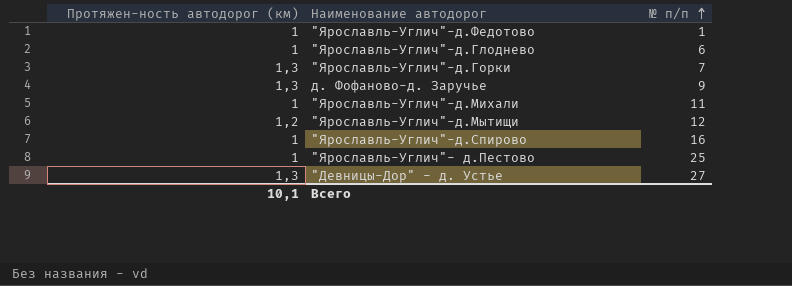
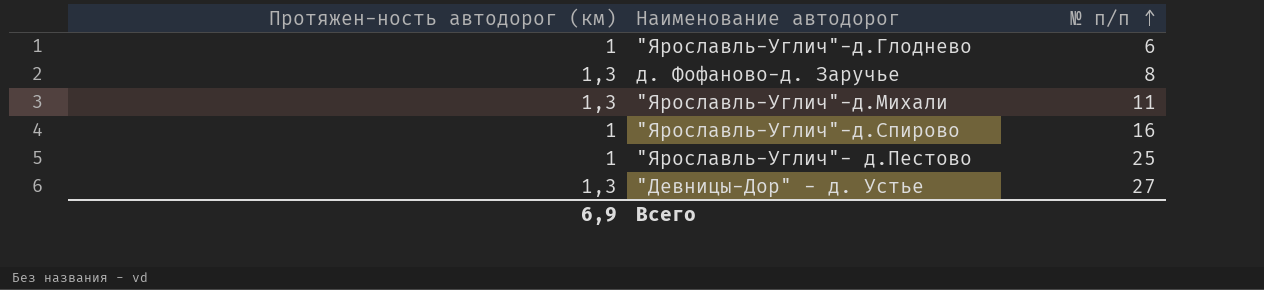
row "Ярославль-Углич"-д.Федотово: 1 | 1 -> none
row "Ярославль-Углич"-д.Горки: 1,3 | 7 -> none
row "Ярославль-Углич"-д.Мытищи: 1,2 | 12 -> none
д. Фофаново-д. Заручье | № п/п: 9 -> 8
"Ярославль-Углич"-д.Михали | Протяжен-ность автодорог (км): 1 -> 1,3
Всего | Протяжен-ность автодорог (км): 10,1 -> 6,9

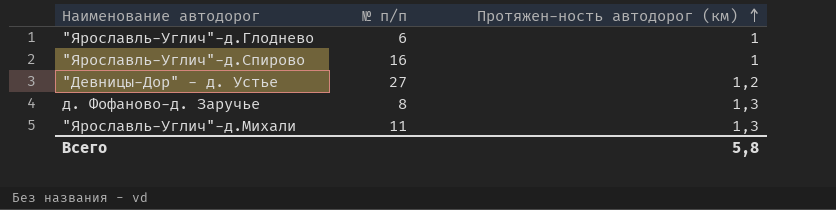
row order: № п/п ascending -> Протяжен-ность автодорог (км) ascending
column Протяжен-ность автодорог (км) | position: 1 -> 3
row "Ярославль-Углич"- д.Пестово: 1 | 25 -> none
"Девницы-Дор" - д. Устье | Протяжен-ность автодорог (км): 1,3 -> 1,2
Всего | Протяжен-ность автодорог (км): 6,9 -> 5,8

